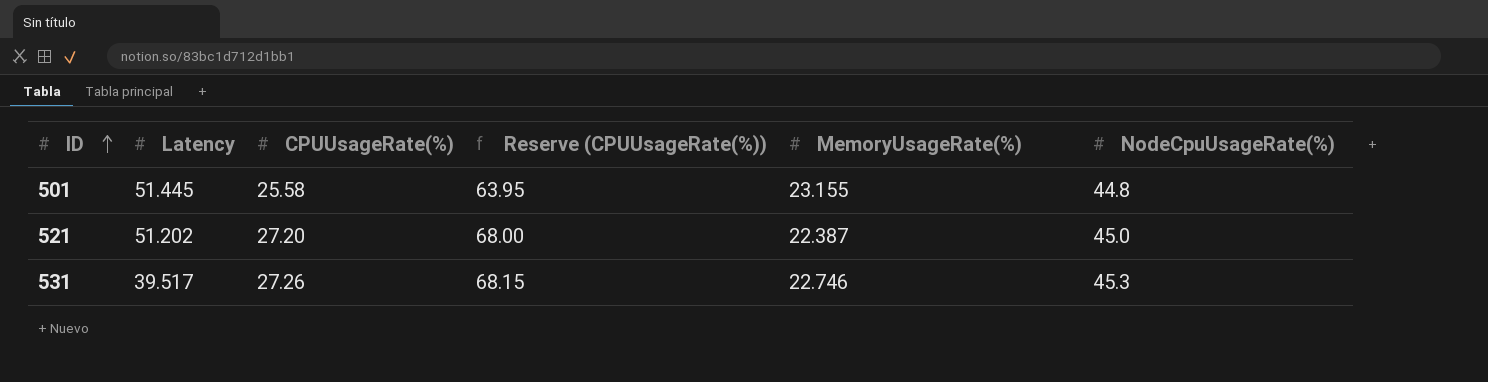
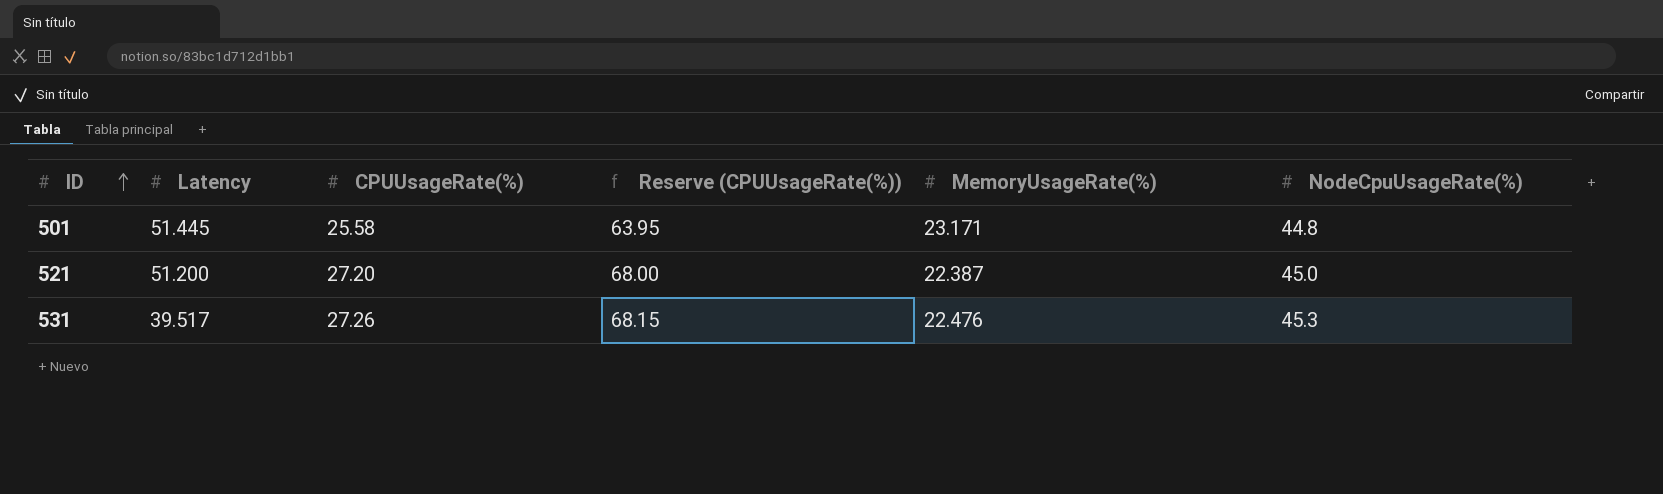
501 | MemoryUsageRate(%): 23.155 -> 23.171
521 | Latency: 51.202 -> 51.200
531 | MemoryUsageRate(%): 22.746 -> 22.476

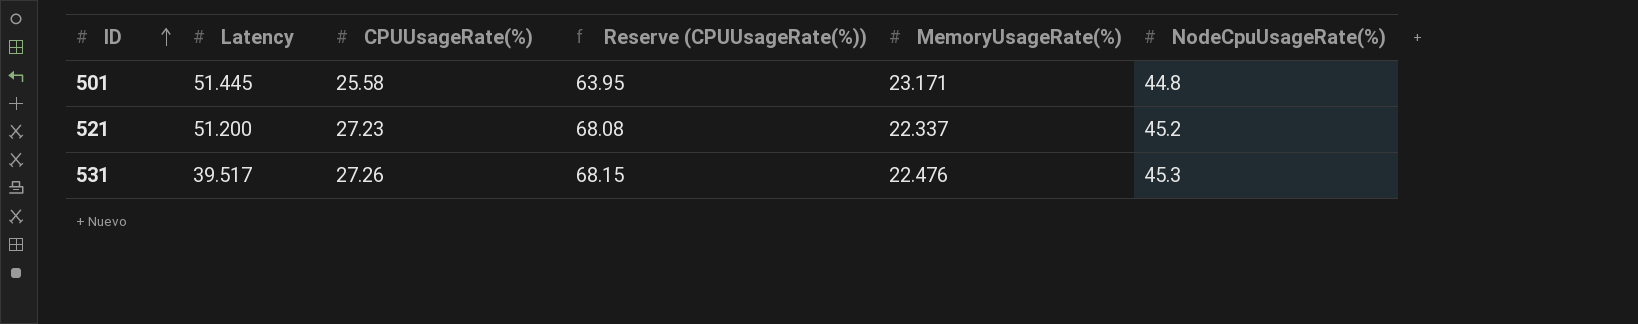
521 | CPUUsageRate(%): 27.20 -> 27.23
521 | Reserve (CPUUsageRate(%)): 68.00 -> 68.08
521 | MemoryUsageRate(%): 22.387 -> 22.337
521 | NodeCpuUsageRate(%): 45.0 -> 45.2

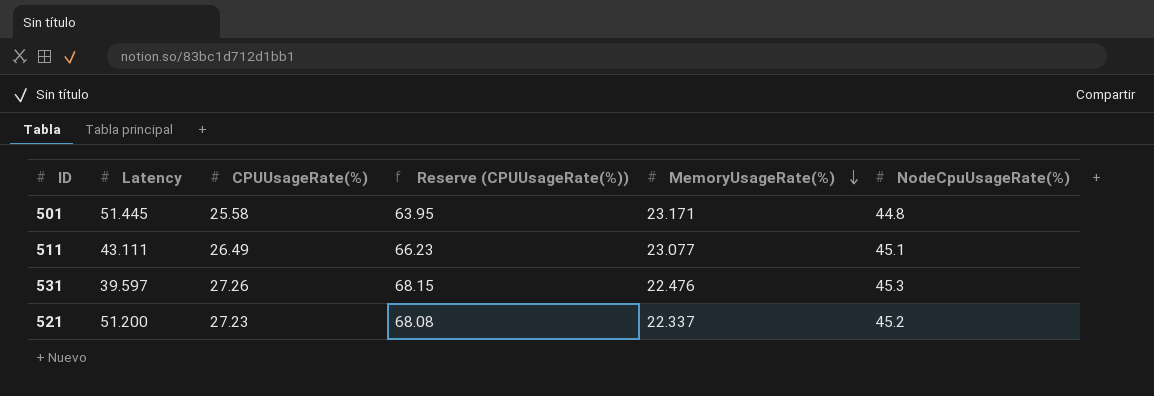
row order: ID ascending -> MemoryUsageRate(%) descending
row 511: none -> 43.111 | 26.49 | 66.23 | 23.077 | 45.1
531 | Latency: 39.517 -> 39.597

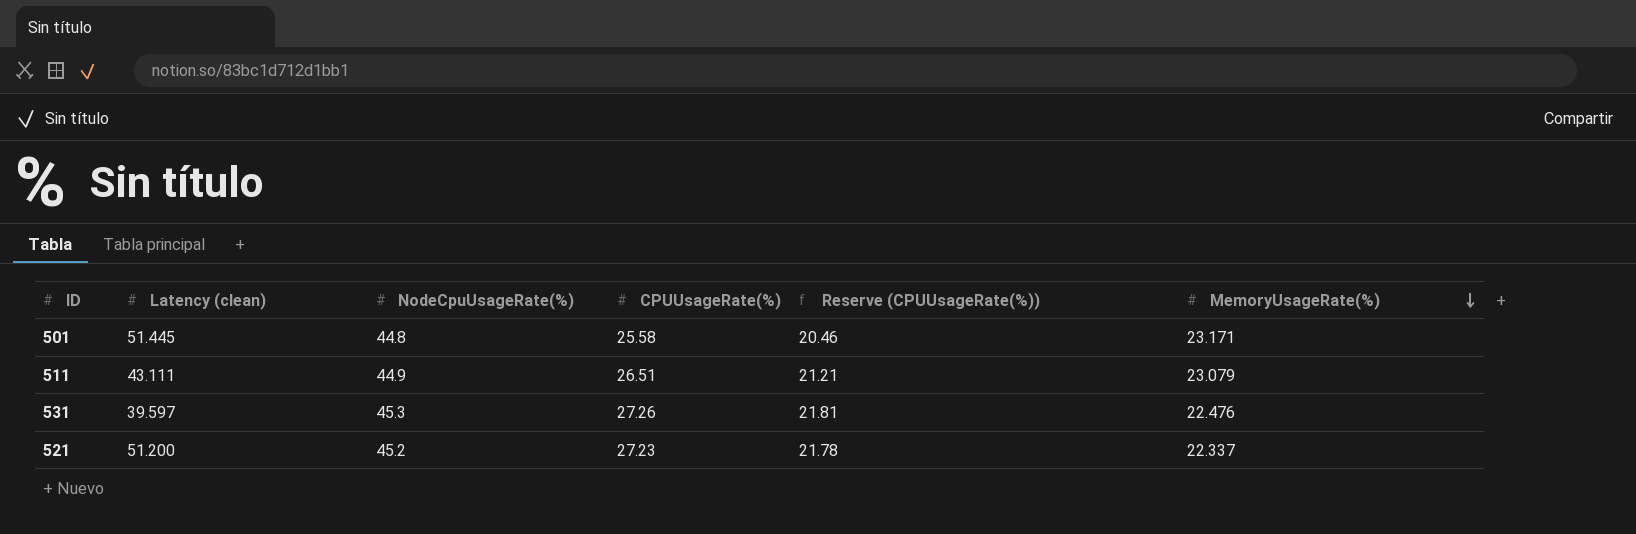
column name: Latency -> Latency (clean)
column NodeCpuUsageRate(%) | position: 6 -> 3
column Reserve (CPUUsageRate(%)) | formula: [CPUUsageRate(%)] * 2.5 -> [CPUUsageRate(%)] * 0.8
511 | NodeCpuUsageRate(%): 45.1 -> 44.9
511 | CPUUsageRate(%): 26.49 -> 26.51
511 | MemoryUsageRate(%): 23.077 -> 23.079

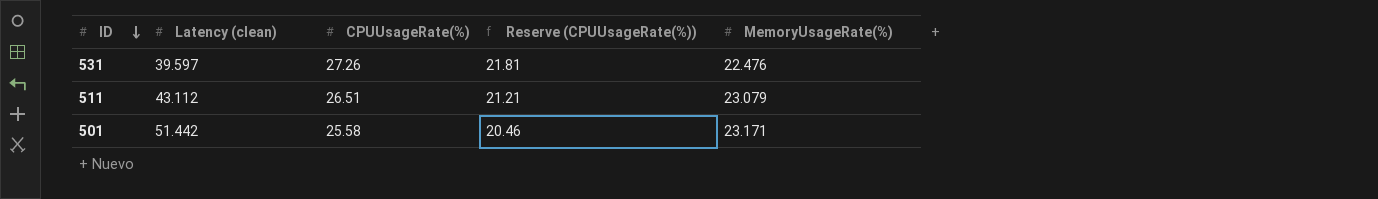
row order: MemoryUsageRate(%) descending -> ID descending
column NodeCpuUsageRate(%) | position: 3 -> none
row 521: 51.200 | 45.2 | 27.23 | 21.78 | 22.337 -> none
511 | Latency (clean): 43.111 -> 43.112
501 | Latency (clean): 51.445 -> 51.442

